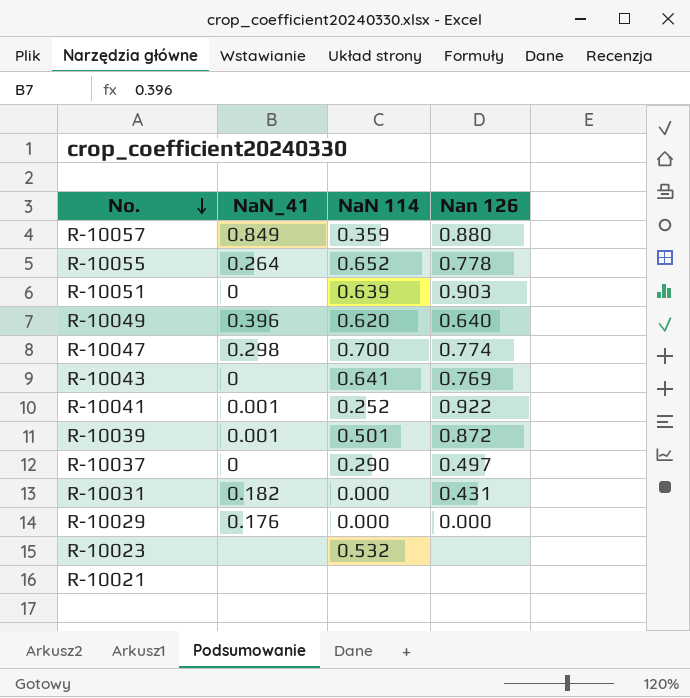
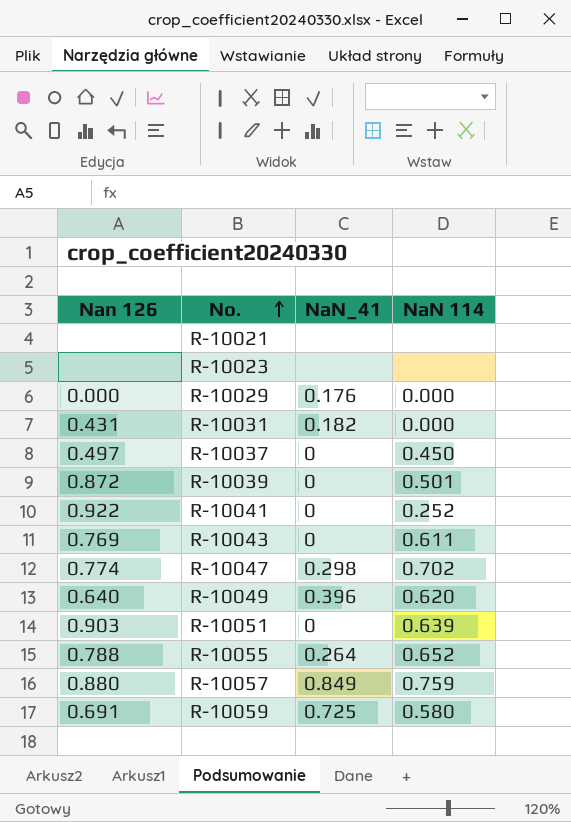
row order: No. descending -> No. ascending
column Nan 126 | position: 4 -> 1
R-10023 | NaN 114: 0.532 -> none
R-10037 | NaN 114: 0.290 -> 0.450
R-10039 | NaN_41: 0.001 -> 0
R-10041 | NaN_41: 0.001 -> 0
R-10043 | NaN 114: 0.641 -> 0.611
R-10047 | NaN 114: 0.700 -> 0.702
R-10055 | Nan 126: 0.778 -> 0.788
R-10057 | NaN 114: 0.359 -> 0.759
row R-10059: none -> 0.691 | 0.725 | 0.580

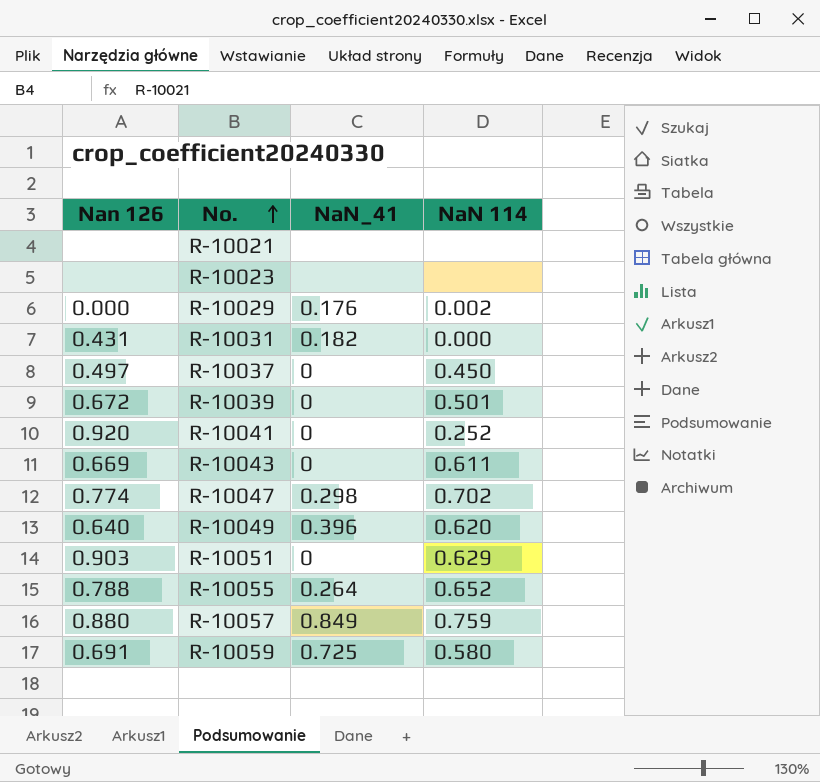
R-10029 | NaN 114: 0.000 -> 0.002
R-10039 | Nan 126: 0.872 -> 0.672
R-10041 | Nan 126: 0.922 -> 0.920
R-10043 | Nan 126: 0.769 -> 0.669
R-10051 | NaN 114: 0.639 -> 0.629

